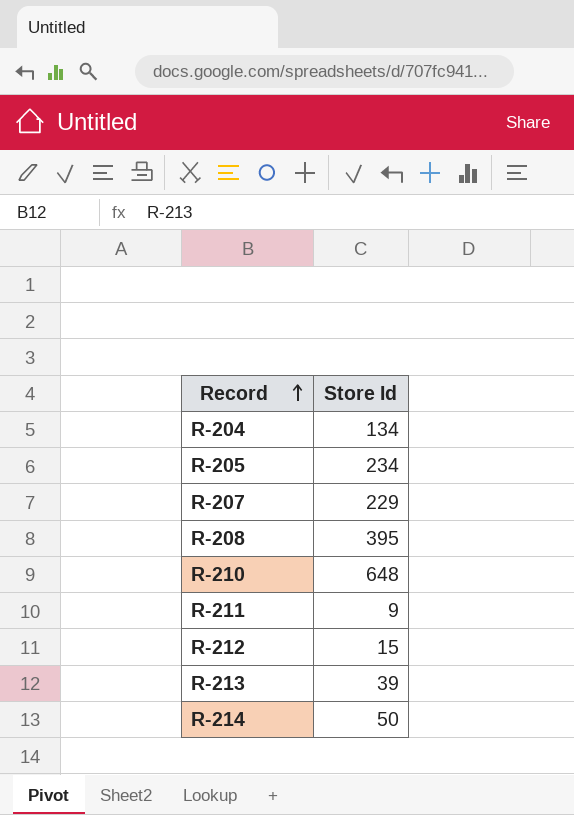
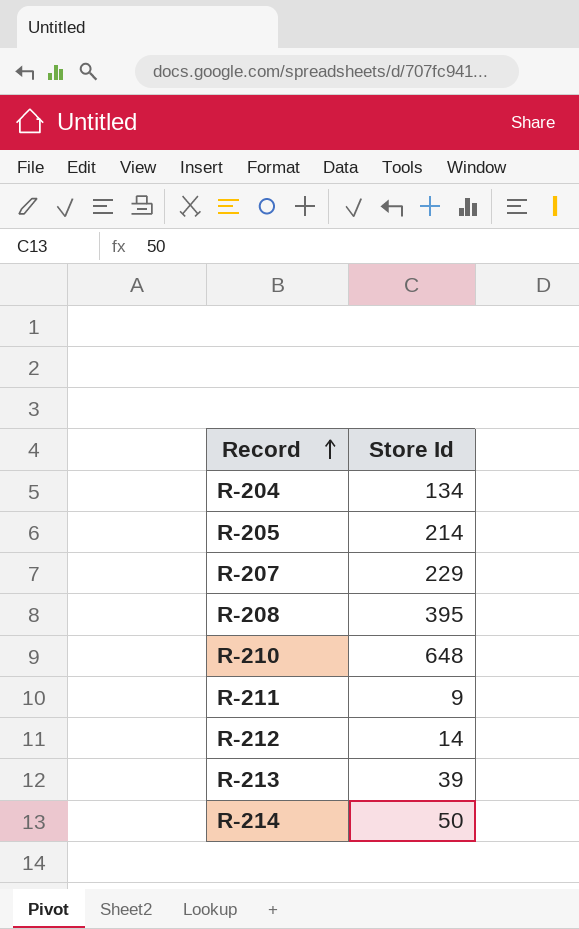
R-205 | Store Id: 234 -> 214
R-212 | Store Id: 15 -> 14

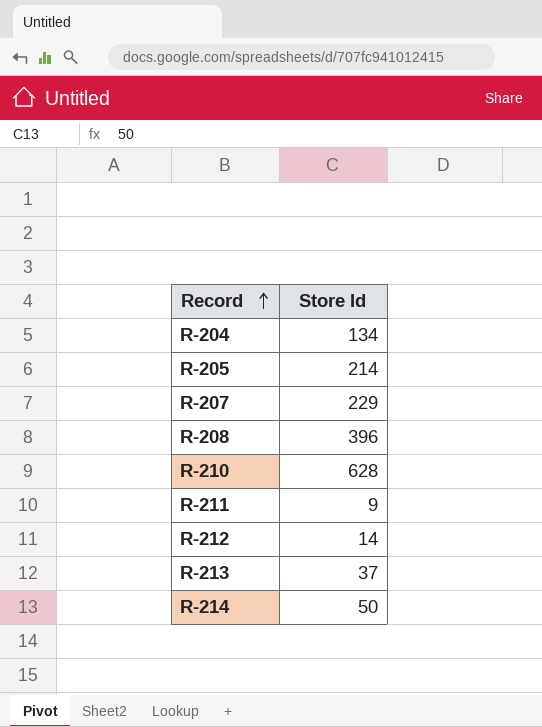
R-208 | Store Id: 395 -> 396
R-210 | Store Id: 648 -> 628
R-213 | Store Id: 39 -> 37

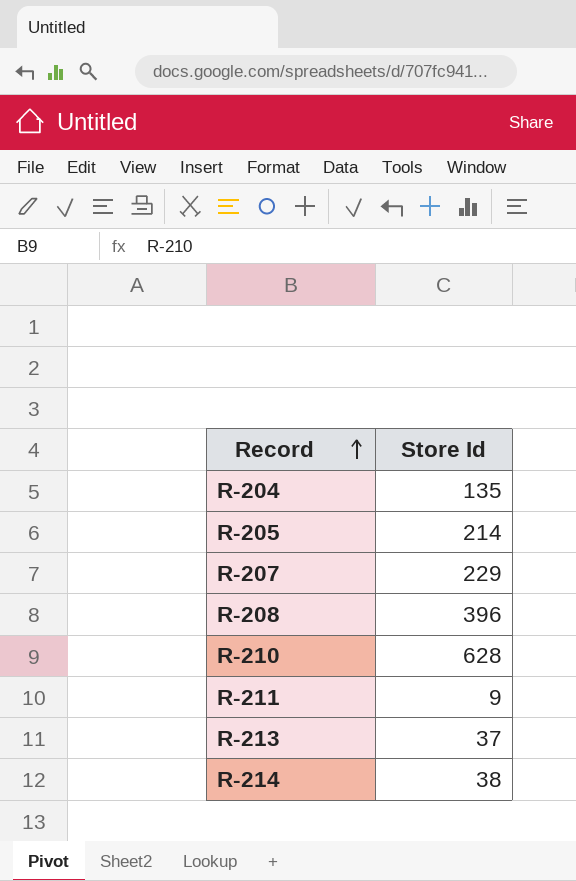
row R-212: 14 -> none
R-204 | Store Id: 134 -> 135
R-214 | Store Id: 50 -> 38

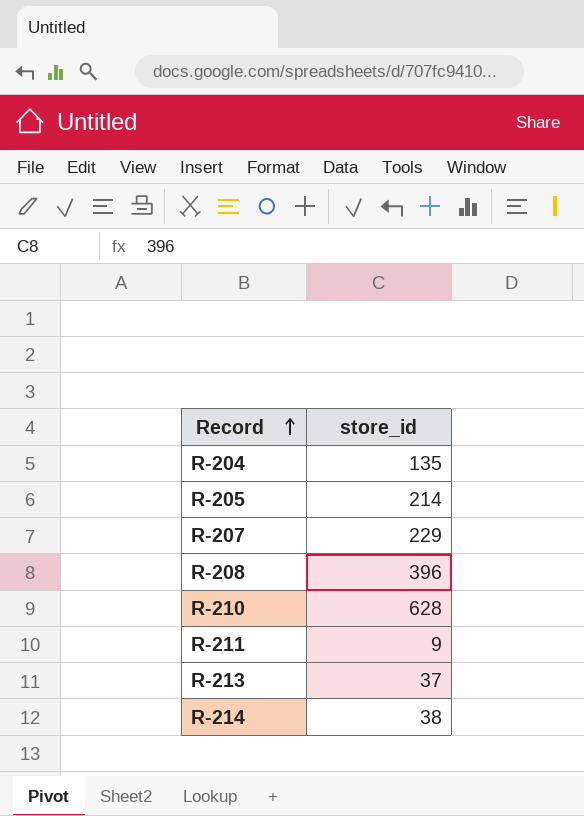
column name: Store Id -> store_id

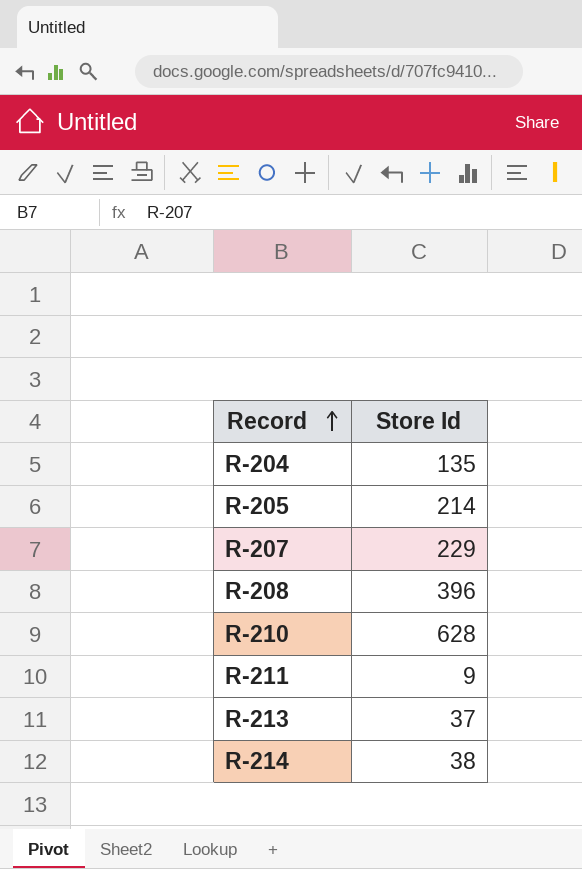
column name: store_id -> Store Id

